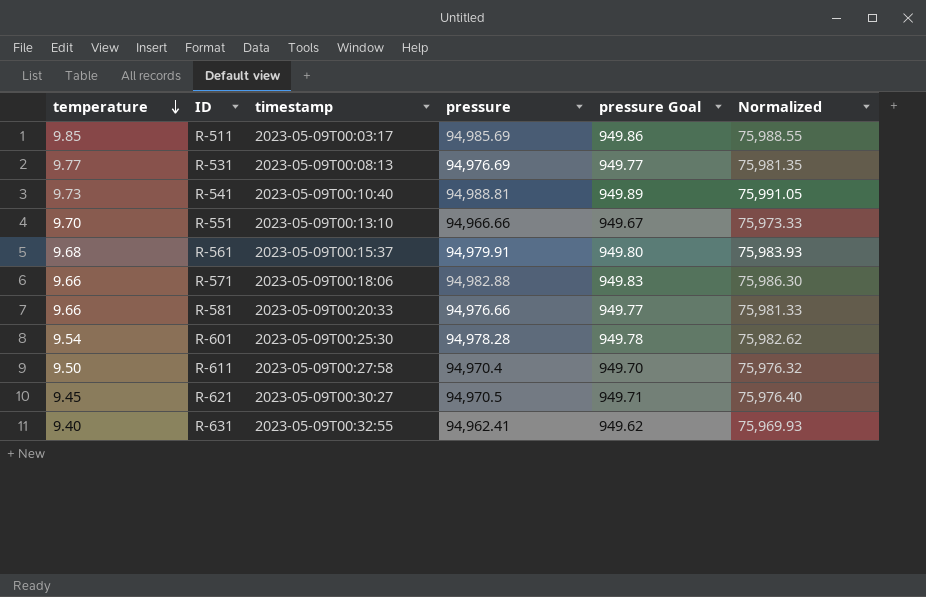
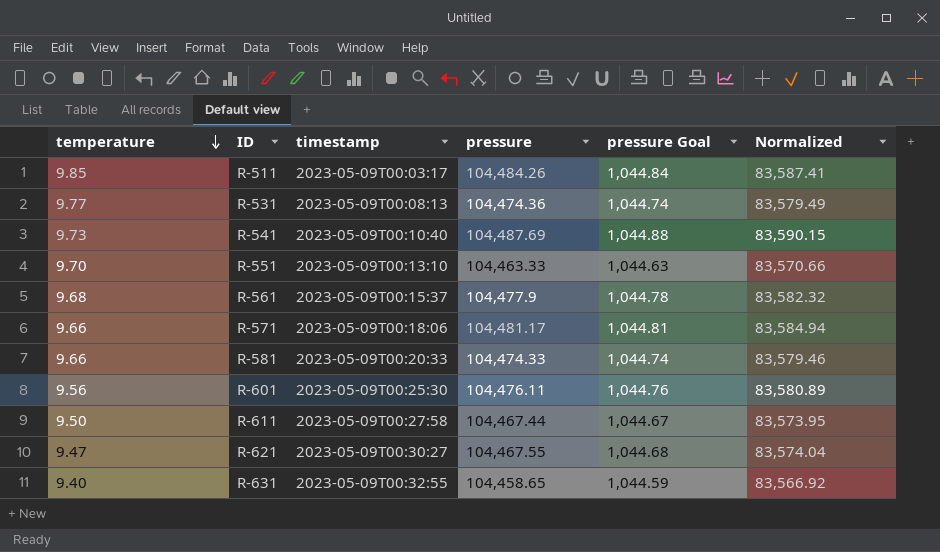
R-511 | pressure: 94,985.69 -> 104,484.26
R-511 | pressure Goal: 949.86 -> 1,044.84
R-511 | Normalized: 75,988.55 -> 83,587.41
R-531 | pressure: 94,976.69 -> 104,474.36
R-531 | pressure Goal: 949.77 -> 1,044.74
R-531 | Normalized: 75,981.35 -> 83,579.49
R-541 | pressure: 94,988.81 -> 104,487.69
R-541 | pressure Goal: 949.89 -> 1,044.88
R-541 | Normalized: 75,991.05 -> 83,590.15
R-551 | pressure: 94,966.66 -> 104,463.33
R-551 | pressure Goal: 949.67 -> 1,044.63
R-551 | Normalized: 75,973.33 -> 83,570.66
R-561 | pressure: 94,979.91 -> 104,477.9
R-561 | pressure Goal: 949.80 -> 1,044.78
R-561 | Normalized: 75,983.93 -> 83,582.32
R-571 | pressure: 94,982.88 -> 104,481.17
R-571 | pressure Goal: 949.83 -> 1,044.81
R-571 | Normalized: 75,986.30 -> 83,584.94
R-581 | pressure: 94,976.66 -> 104,474.33
R-581 | pressure Goal: 949.77 -> 1,044.74
R-581 | Normalized: 75,981.33 -> 83,579.46
R-601 | temperature: 9.54 -> 9.56
R-601 | pressure: 94,978.28 -> 104,476.11
R-601 | pressure Goal: 949.78 -> 1,044.76
R-601 | Normalized: 75,982.62 -> 83,580.89
R-611 | pressure: 94,970.4 -> 104,467.44
R-611 | pressure Goal: 949.70 -> 1,044.67
R-611 | Normalized: 75,976.32 -> 83,573.95
R-621 | temperature: 9.45 -> 9.47
R-621 | pressure: 94,970.5 -> 104,467.55
R-621 | pressure Goal: 949.71 -> 1,044.68
R-621 | Normalized: 75,976.40 -> 83,574.04
R-631 | pressure: 94,962.41 -> 104,458.65
R-631 | pressure Goal: 949.62 -> 1,044.59
R-631 | Normalized: 75,969.93 -> 83,566.92

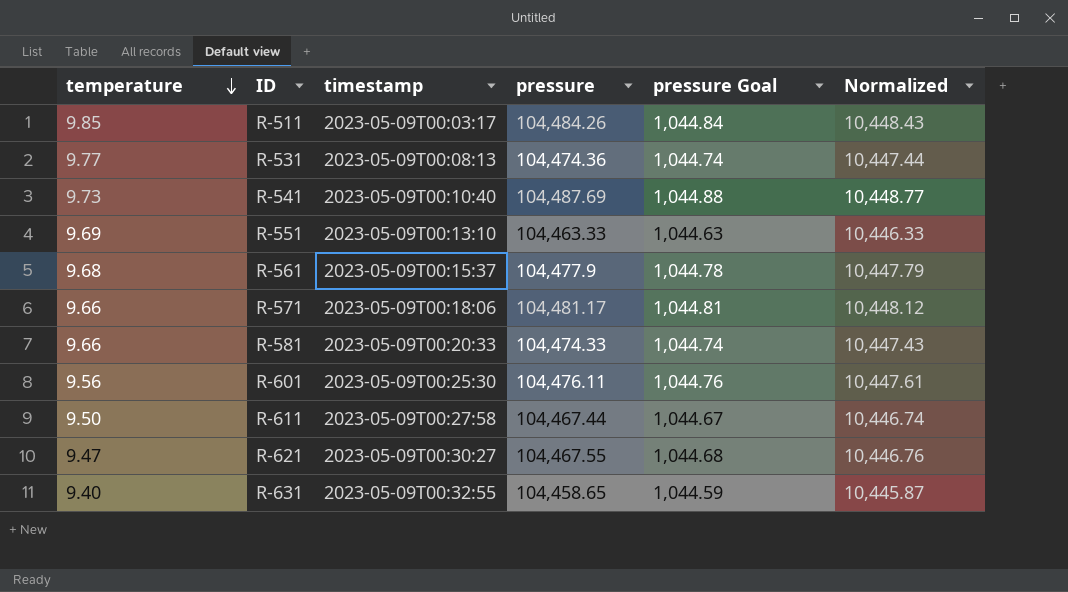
column Normalized | formula: [pressure] * 0.8 -> [pressure] * 0.1
R-551 | temperature: 9.70 -> 9.69

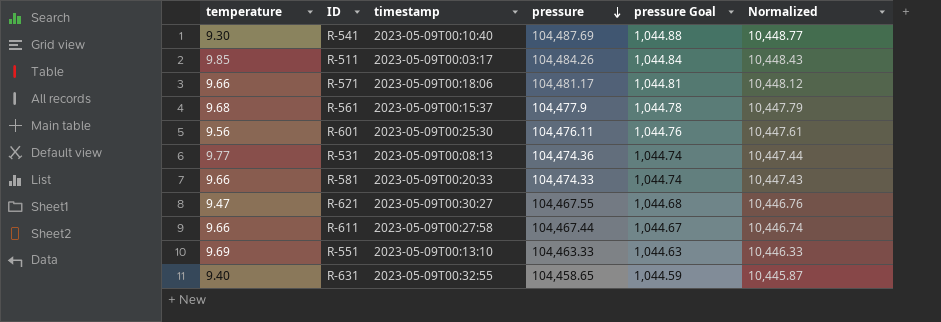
row order: temperature descending -> pressure descending
R-541 | temperature: 9.73 -> 9.30
R-611 | temperature: 9.50 -> 9.66

